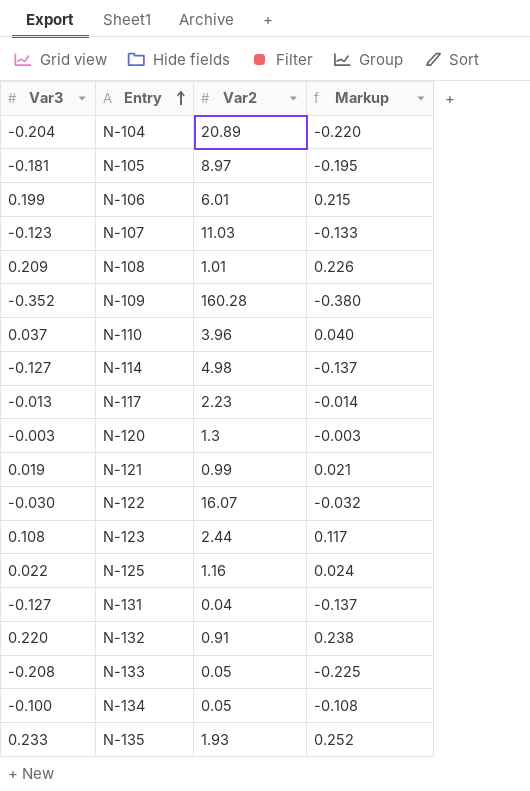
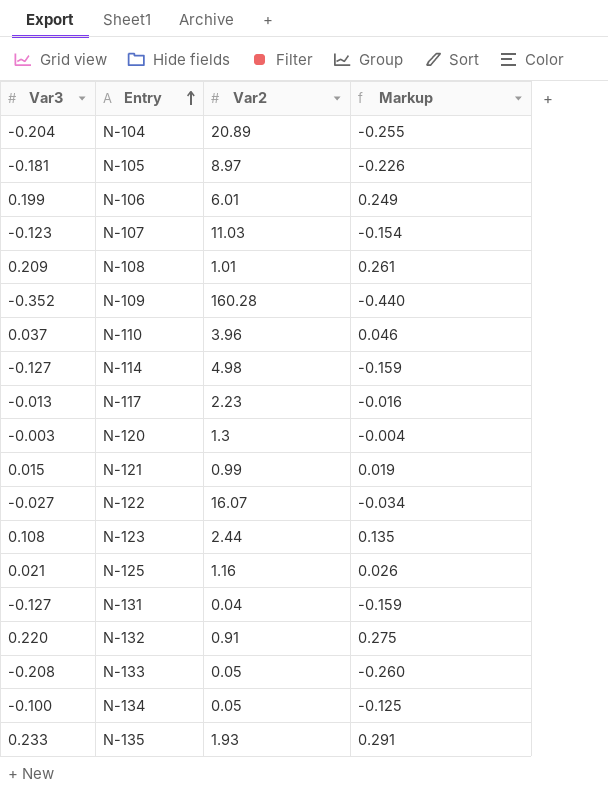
column Markup | formula: [Var3] * 1.08 -> [Var3] * 1.25
N-121 | Var3: 0.019 -> 0.015
N-122 | Var3: -0.030 -> -0.027
N-125 | Var3: 0.022 -> 0.021

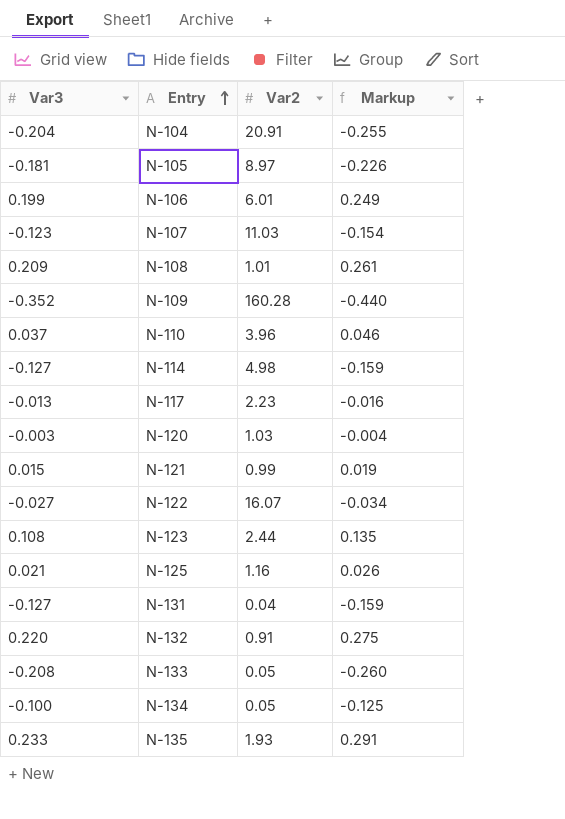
N-104 | Var2: 20.89 -> 20.91
N-120 | Var2: 1.3 -> 1.03

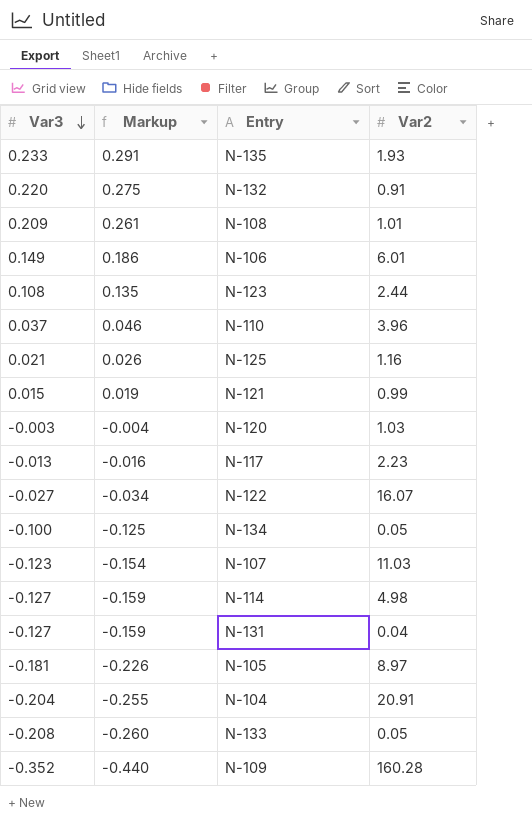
row order: Entry ascending -> Var3 descending
column Markup | position: 4 -> 2
N-106 | Var3: 0.199 -> 0.149
N-106 | Markup: 0.249 -> 0.186

